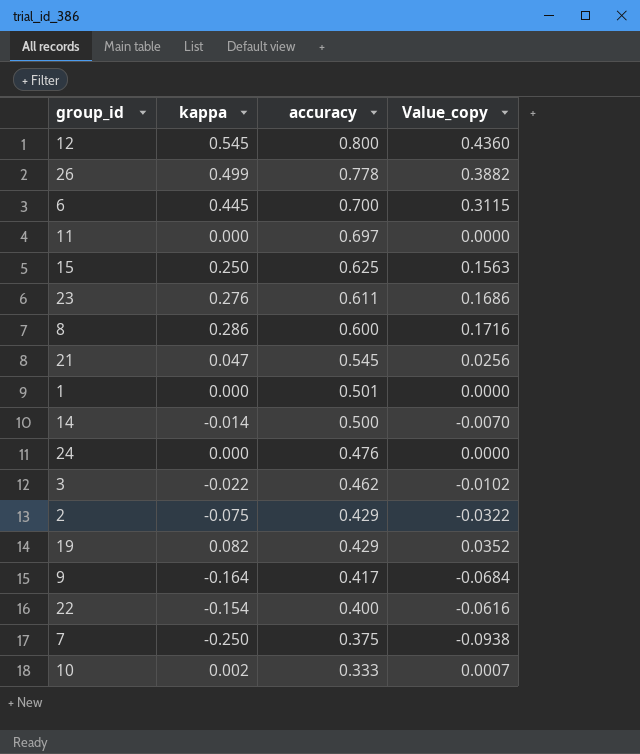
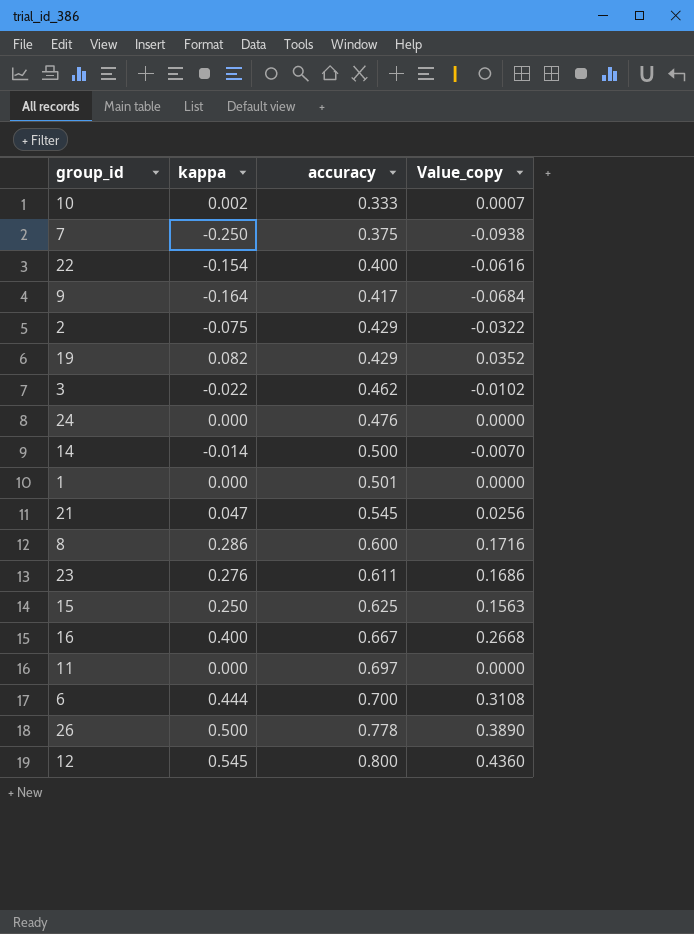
row order: accuracy descending -> accuracy ascending
row 16: none -> 0.400 | 0.667 | 0.2668
6 | kappa: 0.445 -> 0.444
6 | Value_copy: 0.3115 -> 0.3108
26 | kappa: 0.499 -> 0.500
26 | Value_copy: 0.3882 -> 0.3890

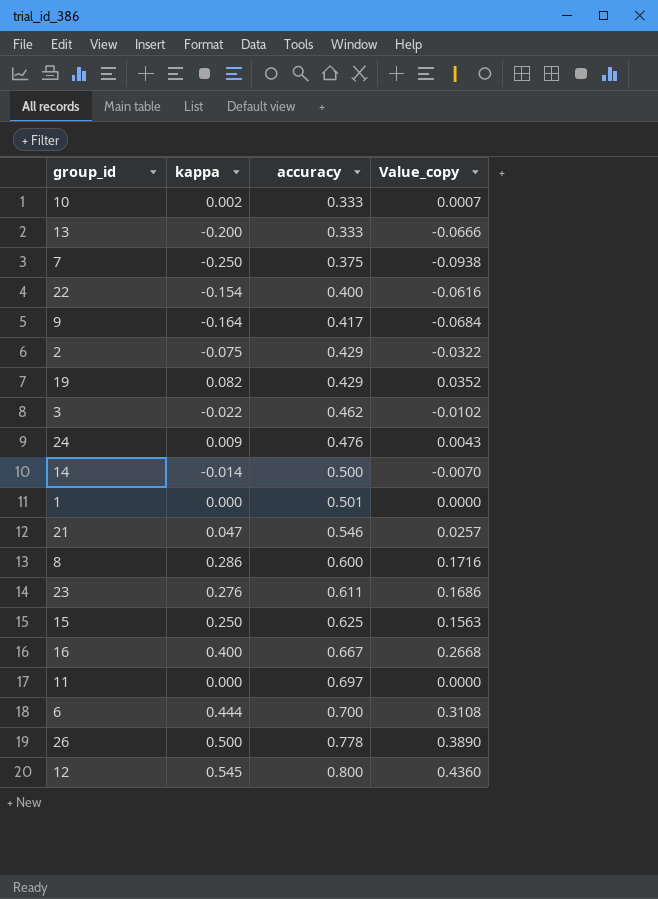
row 13: none -> -0.200 | 0.333 | -0.0666
24 | kappa: 0.000 -> 0.009
24 | Value_copy: 0.0000 -> 0.0043
21 | accuracy: 0.545 -> 0.546
21 | Value_copy: 0.0256 -> 0.0257

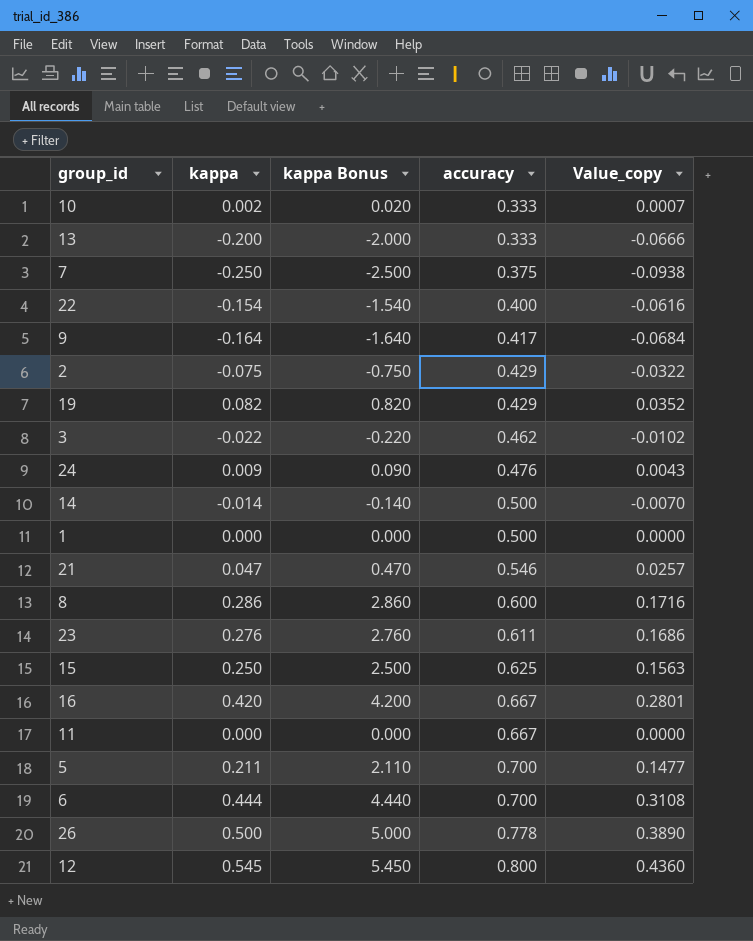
column kappa Bonus | formula: none -> [kappa] * 10
1 | accuracy: 0.501 -> 0.500
16 | kappa: 0.400 -> 0.420
16 | Value_copy: 0.2668 -> 0.2801
11 | accuracy: 0.697 -> 0.667
row 5: none -> 0.211 | 2.110 | 0.700 | 0.1477

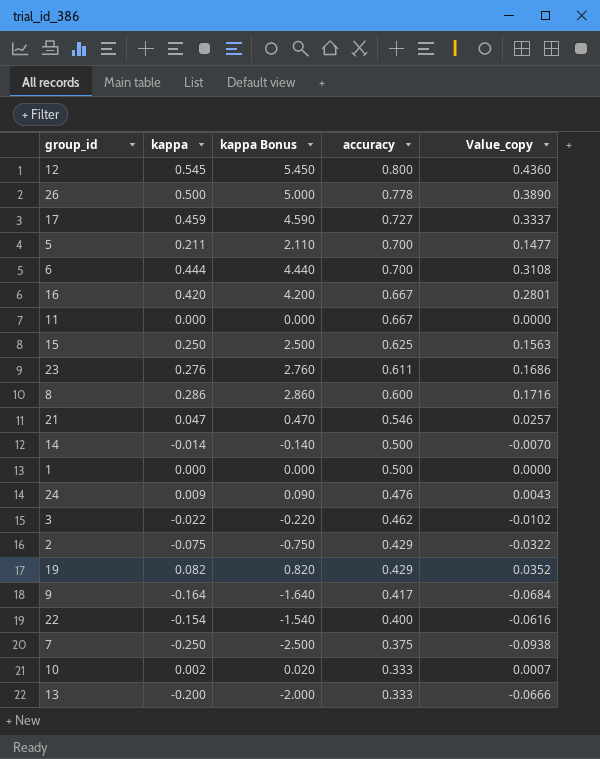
row order: accuracy ascending -> accuracy descending
row 17: none -> 0.459 | 4.590 | 0.727 | 0.3337

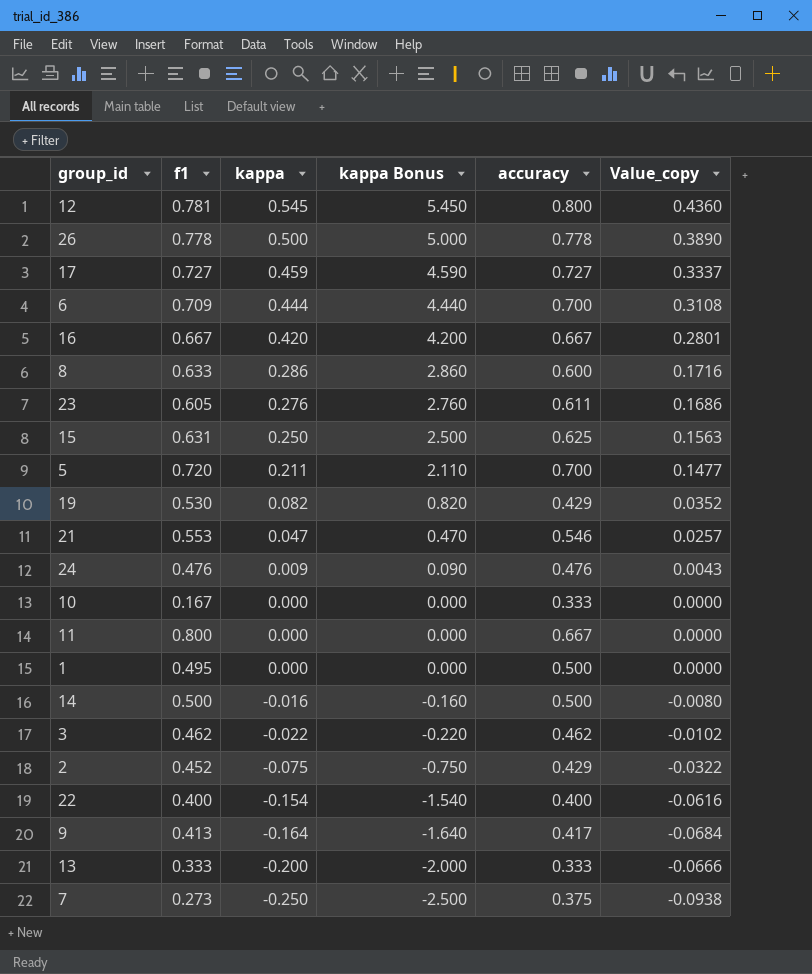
row order: accuracy descending -> kappa descending
column f1 | position: none -> 2
10 | kappa: 0.002 -> 0.000
10 | kappa Bonus: 0.020 -> 0.000
10 | Value_copy: 0.0007 -> 0.0000
14 | kappa: -0.014 -> -0.016
14 | kappa Bonus: -0.140 -> -0.160
14 | Value_copy: -0.0070 -> -0.0080

